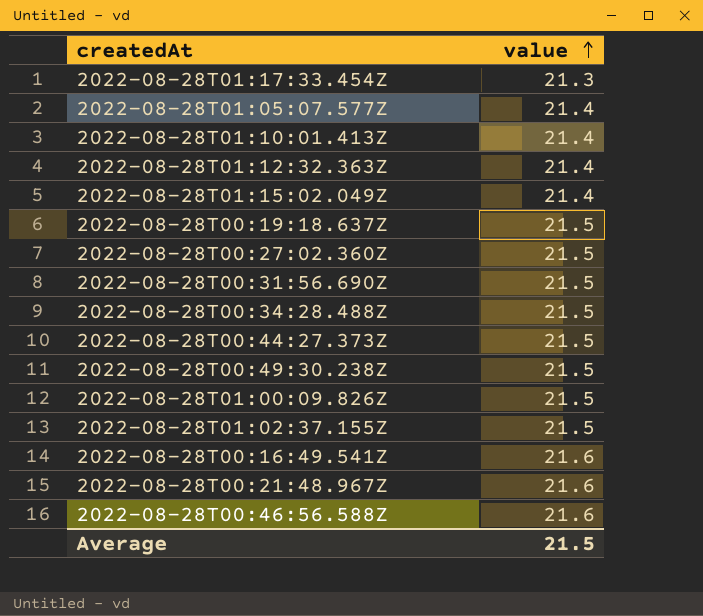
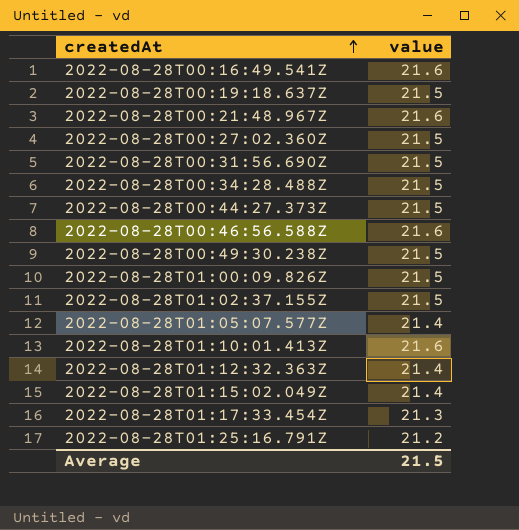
row order: value ascending -> createdAt ascending
2022-08-28T01:10:01.413Z | value: 21.4 -> 21.6
row 2022-08-28T01:25:16.791Z: none -> 21.2

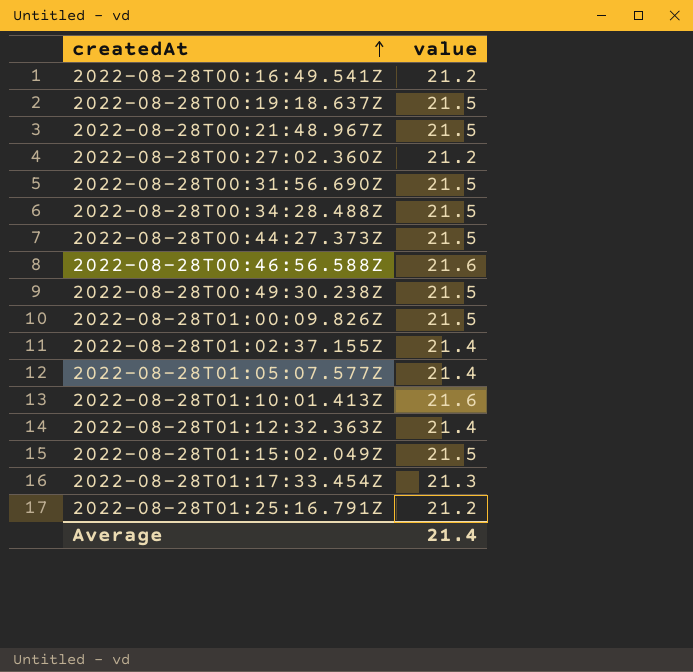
2022-08-28T00:16:49.541Z | value: 21.6 -> 21.2
2022-08-28T00:21:48.967Z | value: 21.6 -> 21.5
2022-08-28T00:27:02.360Z | value: 21.5 -> 21.2
2022-08-28T01:02:37.155Z | value: 21.5 -> 21.4
2022-08-28T01:15:02.049Z | value: 21.4 -> 21.5
Average | value: 21.5 -> 21.4

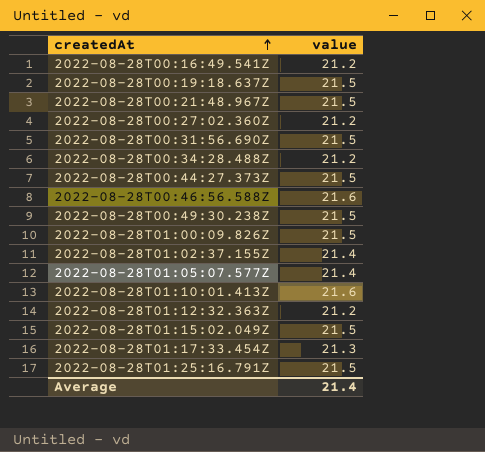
2022-08-28T00:34:28.488Z | value: 21.5 -> 21.2
2022-08-28T01:12:32.363Z | value: 21.4 -> 21.2
2022-08-28T01:25:16.791Z | value: 21.2 -> 21.5

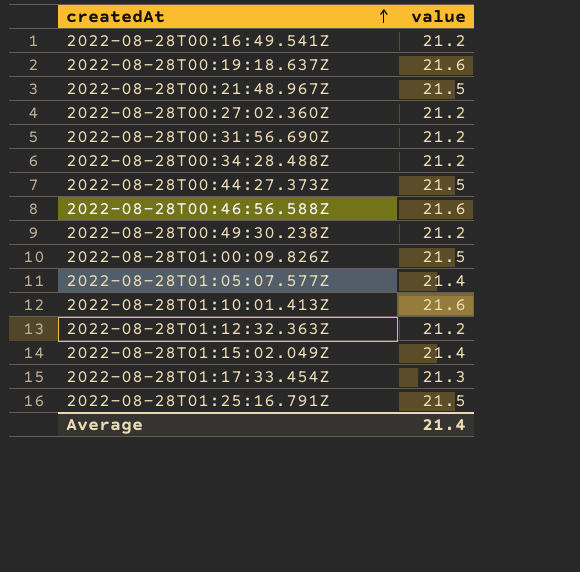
row 2022-08-28T01:02:37.155Z: 21.4 -> none
2022-08-28T00:19:18.637Z | value: 21.5 -> 21.6
2022-08-28T00:31:56.690Z | value: 21.5 -> 21.2
2022-08-28T00:49:30.238Z | value: 21.5 -> 21.2
2022-08-28T01:15:02.049Z | value: 21.5 -> 21.4

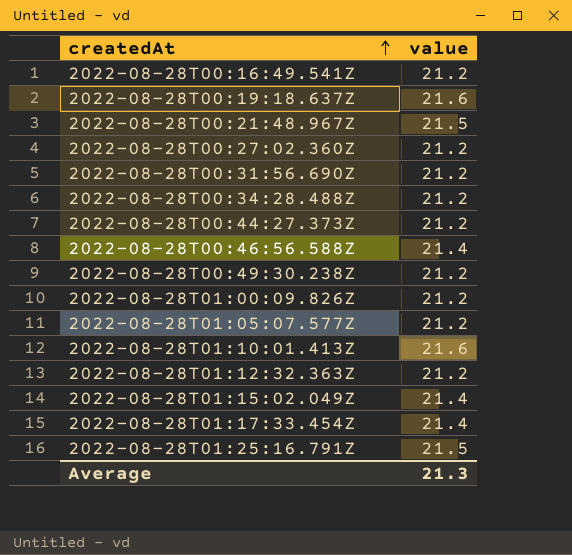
2022-08-28T00:44:27.373Z | value: 21.5 -> 21.2
2022-08-28T00:46:56.588Z | value: 21.6 -> 21.4
2022-08-28T01:00:09.826Z | value: 21.5 -> 21.2
2022-08-28T01:05:07.577Z | value: 21.4 -> 21.2
2022-08-28T01:17:33.454Z | value: 21.3 -> 21.4
Average | value: 21.4 -> 21.3

